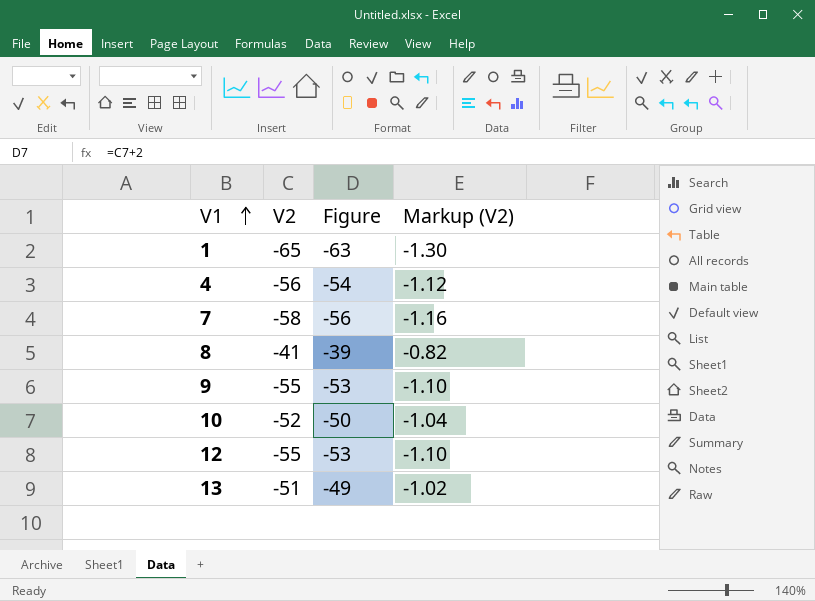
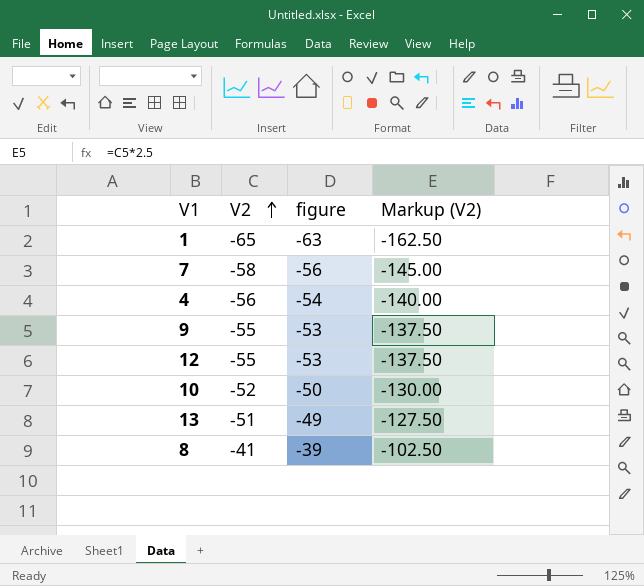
row order: V1 ascending -> V2 ascending
column name: Figure -> figure
column Markup (V2) | formula: [V2] * 0.02 -> [V2] * 2.5

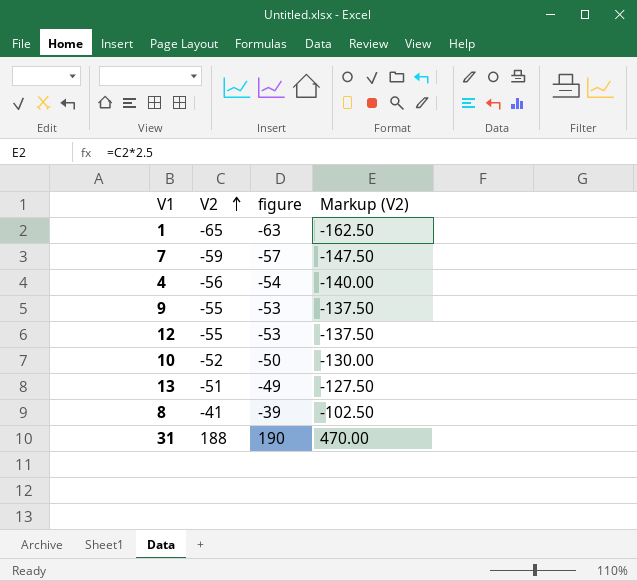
7 | V2: -58 -> -59
7 | figure: -56 -> -57
7 | Markup (V2): -145.00 -> -147.50
row 31: none -> 188 | 190 | 470.00

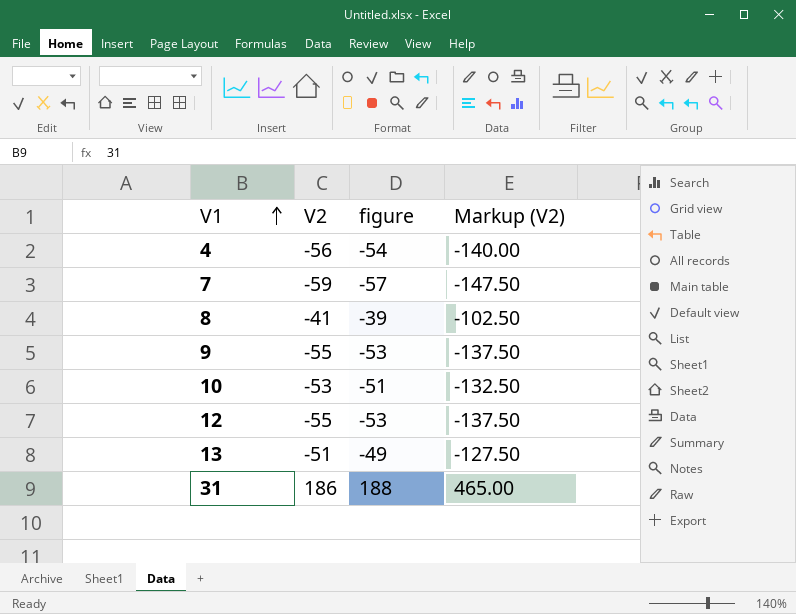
row order: V2 ascending -> V1 ascending
row 1: -65 | -63 | -162.50 -> none
10 | V2: -52 -> -53
10 | figure: -50 -> -51
10 | Markup (V2): -130.00 -> -132.50
31 | V2: 188 -> 186
31 | figure: 190 -> 188
31 | Markup (V2): 470.00 -> 465.00

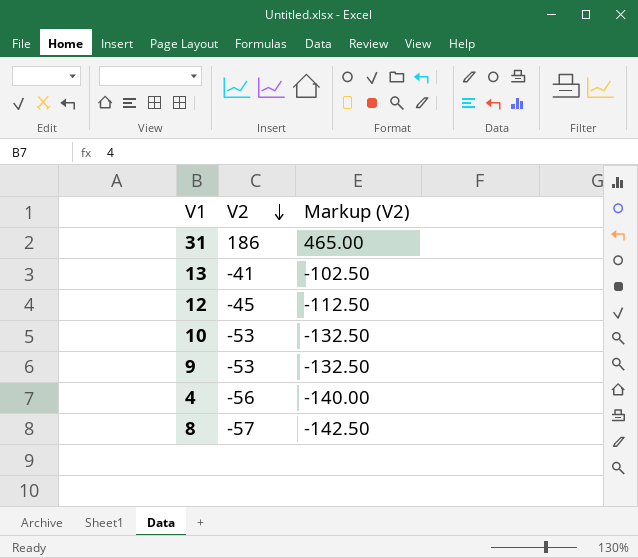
row order: V1 ascending -> V2 descending
column figure | formula: [V2] + 2 -> none
row 7: -59 | -57 | -147.50 -> none
13 | V2: -51 -> -41
13 | Markup (V2): -127.50 -> -102.50
12 | V2: -55 -> -45
12 | Markup (V2): -137.50 -> -112.50
9 | V2: -55 -> -53
9 | Markup (V2): -137.50 -> -132.50
8 | V2: -41 -> -57
8 | Markup (V2): -102.50 -> -142.50

